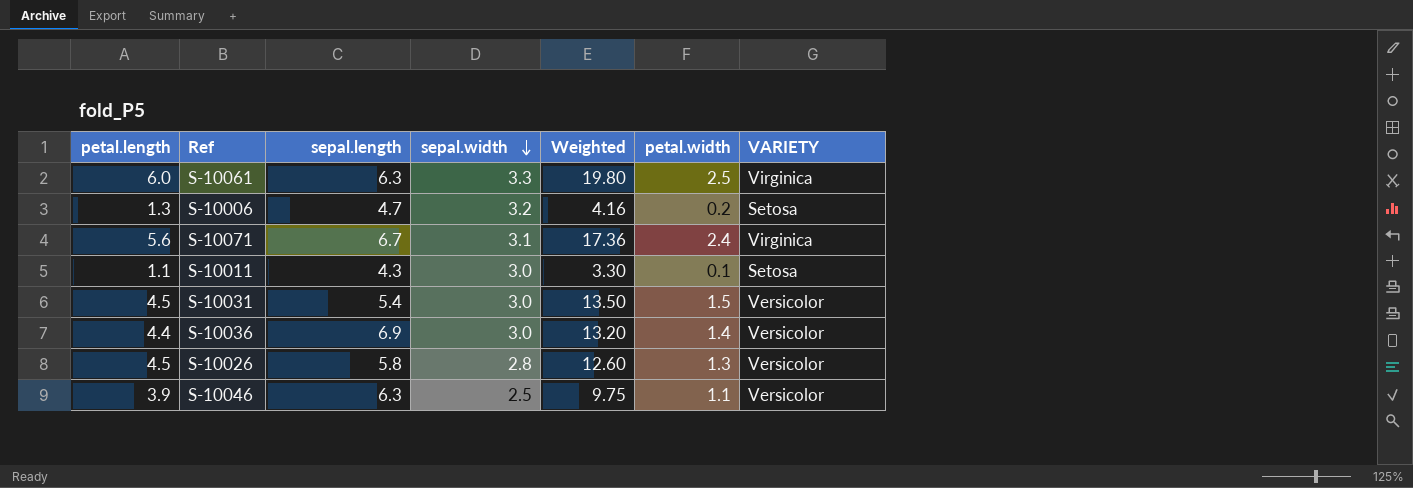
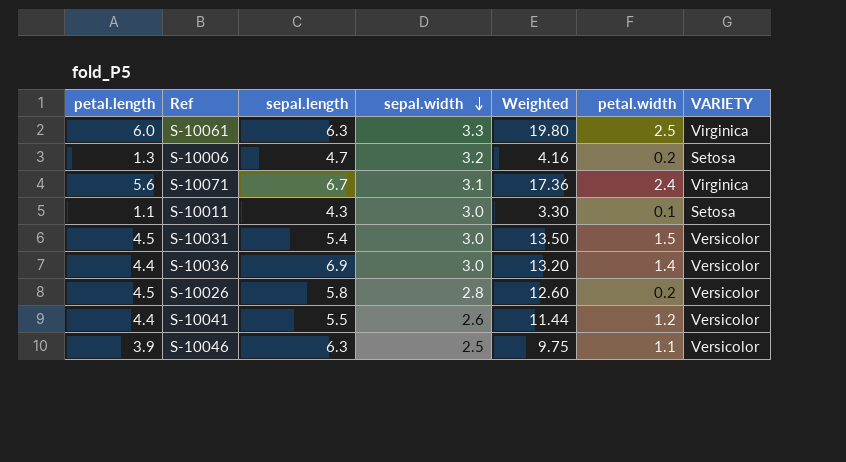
S-10026 | petal.width: 1.3 -> 0.2
row S-10041: none -> 4.4 | 5.5 | 2.6 | 11.44 | 1.2 | Versicolor

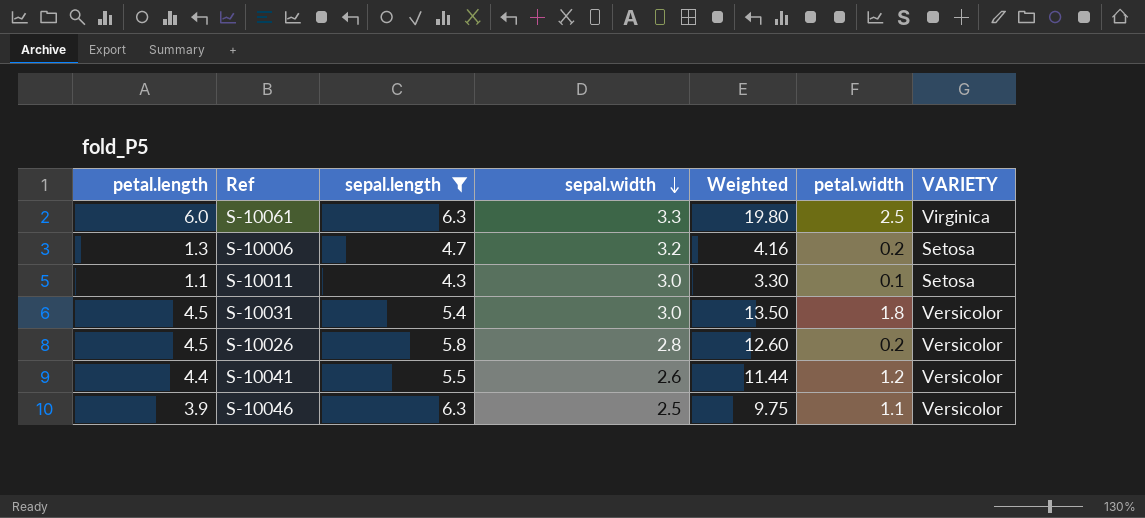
filter: none -> sepal.length <= 6.3
S-10031 | petal.width: 1.5 -> 1.8

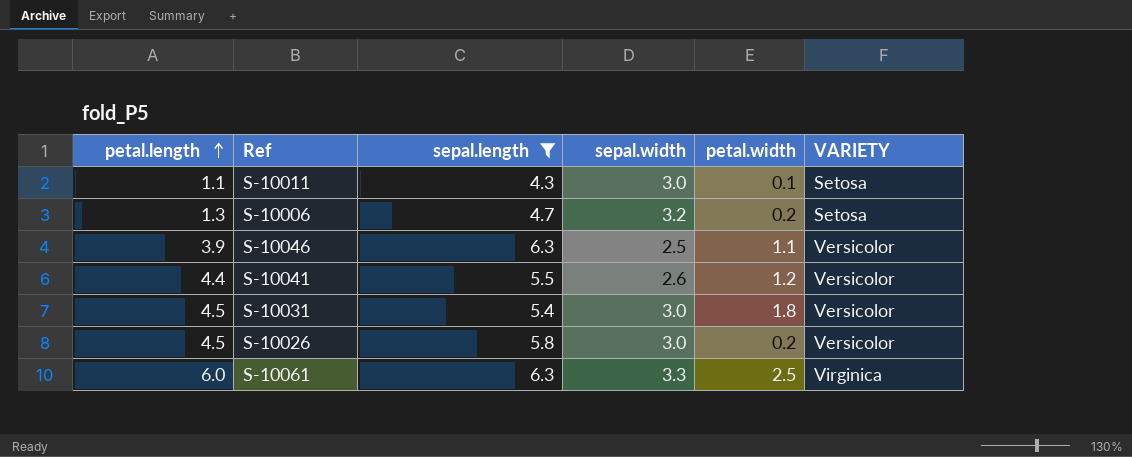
row order: sepal.width descending -> petal.length ascending
column Weighted | formula: [petal.length] * [sepal.width] -> none
S-10026 | sepal.width: 2.8 -> 3.0

